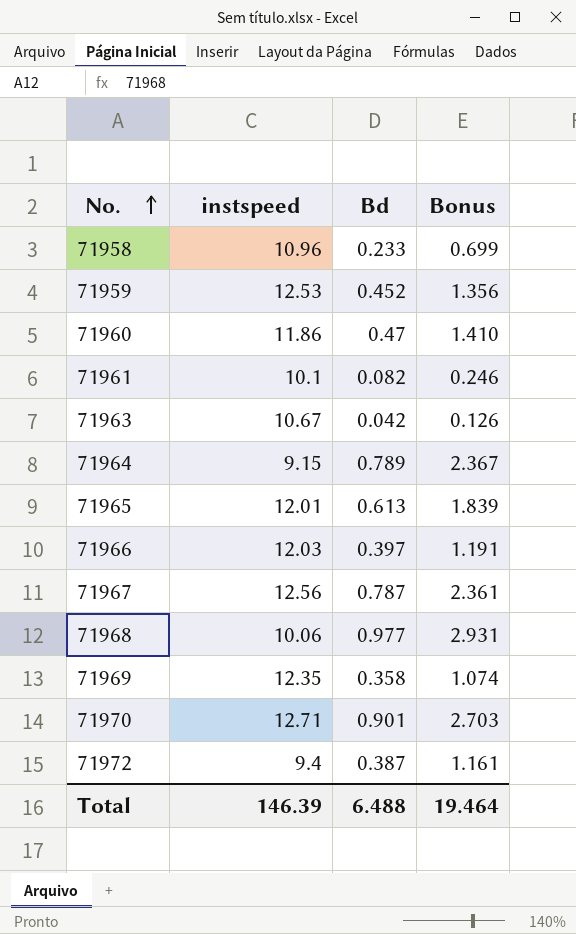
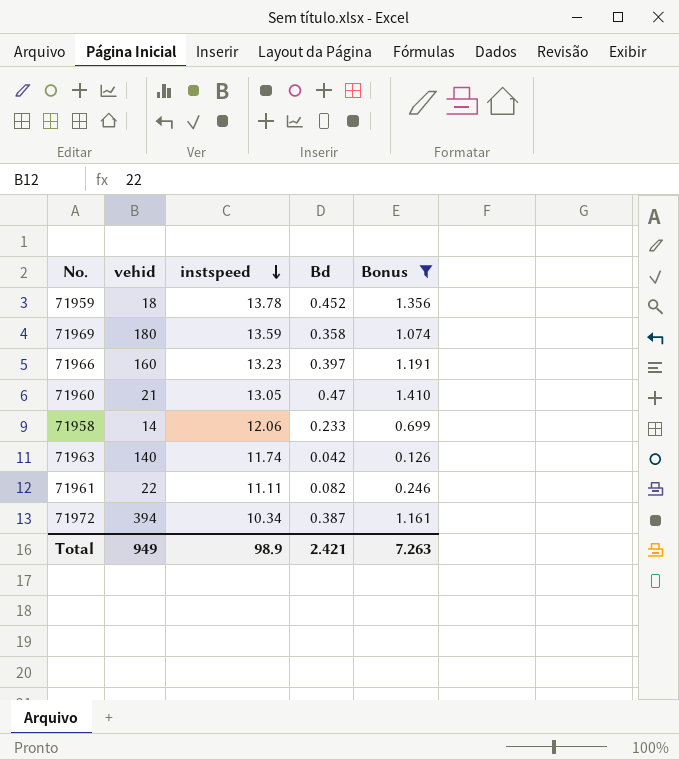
filter: none -> Bonus <= 1.410
row order: No. ascending -> instspeed descending
column vehid | position: none -> 2
71959 | instspeed: 12.53 -> 13.78
71969 | instspeed: 12.35 -> 13.59
71966 | instspeed: 12.03 -> 13.23
71960 | instspeed: 11.86 -> 13.05
71958 | instspeed: 10.96 -> 12.06
71963 | instspeed: 10.67 -> 11.74
71961 | instspeed: 10.1 -> 11.11
71972 | instspeed: 9.4 -> 10.34
Total | instspeed: 146.39 -> 98.9
Total | Bd: 6.488 -> 2.421
Total | Bonus: 19.464 -> 7.263

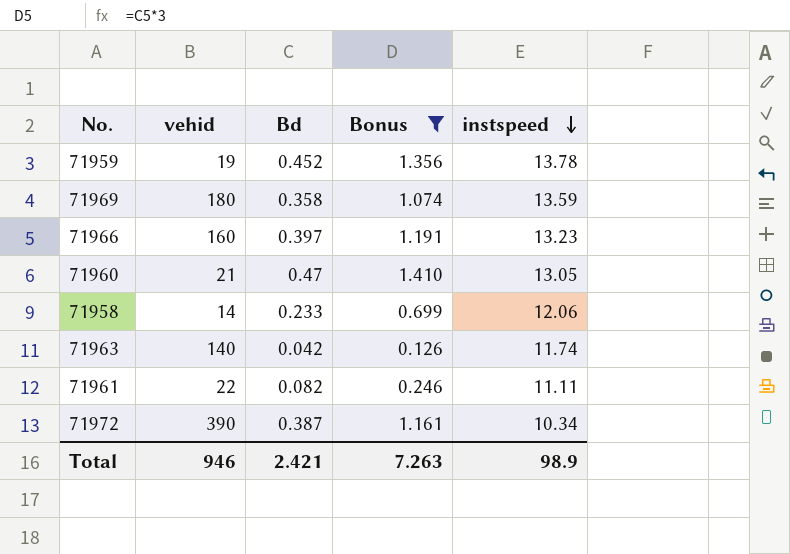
column instspeed | position: 3 -> 5
71959 | vehid: 18 -> 19
71972 | vehid: 394 -> 390
Total | vehid: 949 -> 946

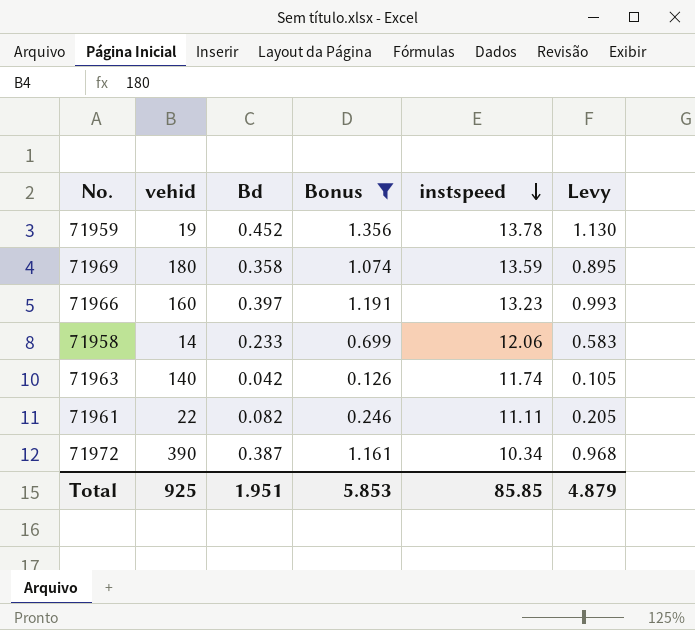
column Levy | formula: none -> [Bd] * 2.5
row 71960: 21 | 0.47 | 1.410 | 13.05 -> none
Total | vehid: 946 -> 925
Total | Bd: 2.421 -> 1.951
Total | Bonus: 7.263 -> 5.853
Total | instspeed: 98.9 -> 85.85

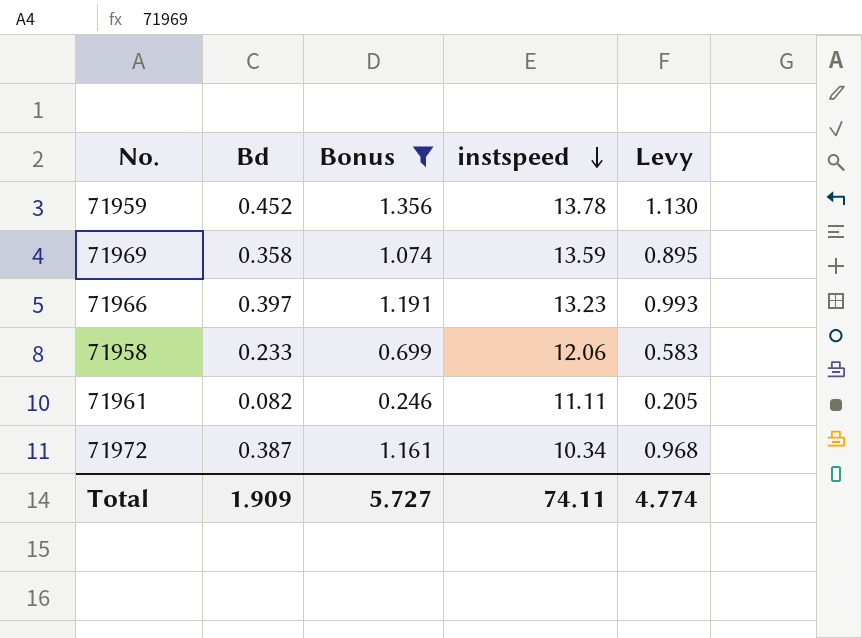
column vehid | position: 2 -> none
row 71963: 140 | 0.042 | 0.126 | 11.74 | 0.105 -> none
Total | Bd: 1.951 -> 1.909
Total | Bonus: 5.853 -> 5.727
Total | instspeed: 85.85 -> 74.11
Total | Levy: 4.879 -> 4.774

